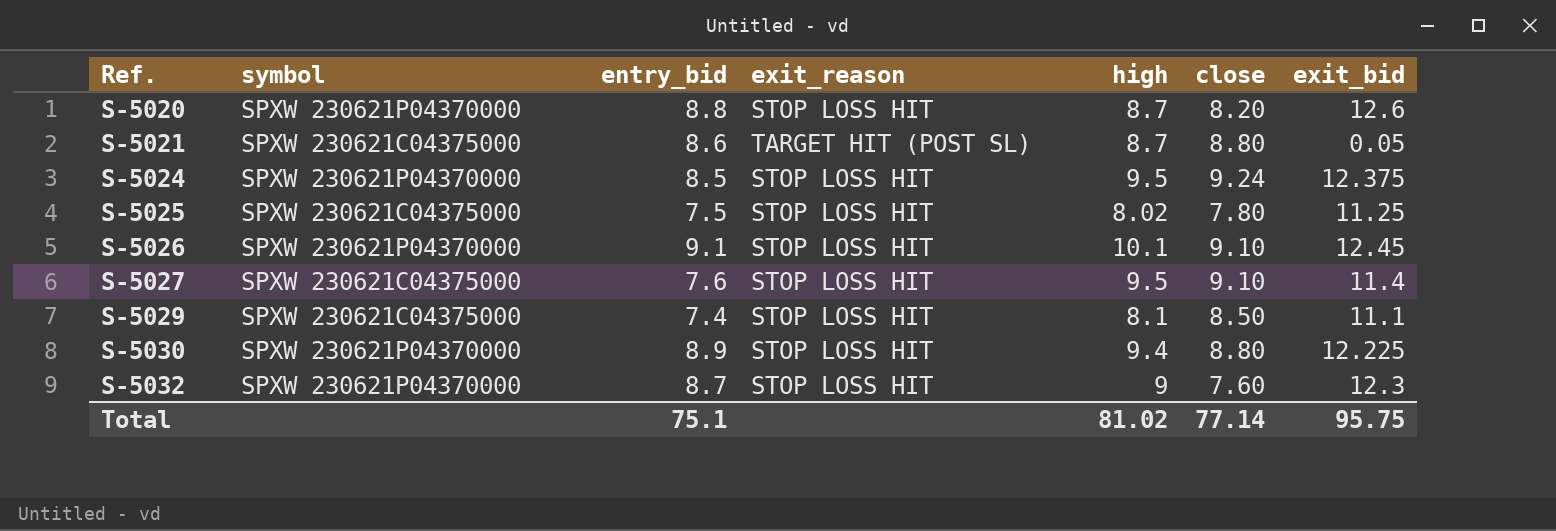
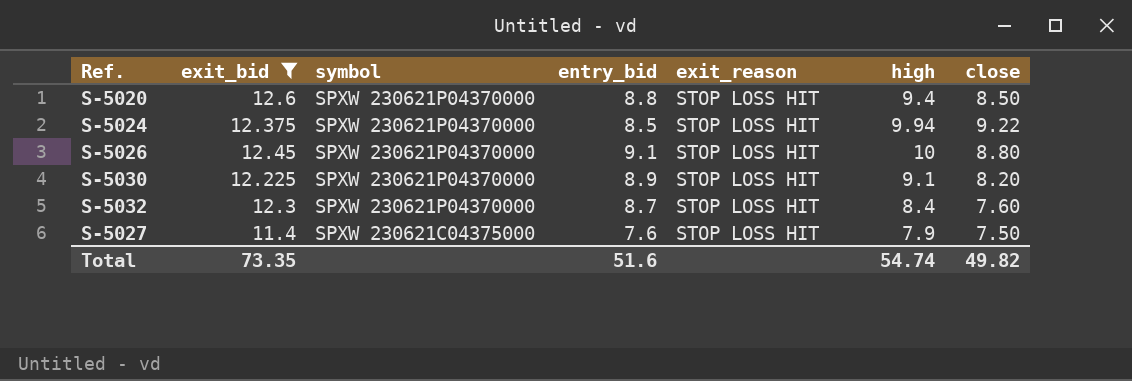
filter: none -> exit_bid >= 11.4
row order: Ref. ascending -> symbol descending
column exit_bid | position: 7 -> 2
S-5020 | high: 8.7 -> 9.4
S-5020 | close: 8.20 -> 8.50
S-5024 | high: 9.5 -> 9.94
S-5024 | close: 9.24 -> 9.22
S-5026 | high: 10.1 -> 10
S-5026 | close: 9.10 -> 8.80
S-5030 | high: 9.4 -> 9.1
S-5030 | close: 8.80 -> 8.20
S-5032 | high: 9 -> 8.4
S-5027 | high: 9.5 -> 7.9
S-5027 | close: 9.10 -> 7.50
Total | exit_bid: 95.75 -> 73.35
Total | entry_bid: 75.1 -> 51.6
Total | high: 81.02 -> 54.74
Total | close: 77.14 -> 49.82

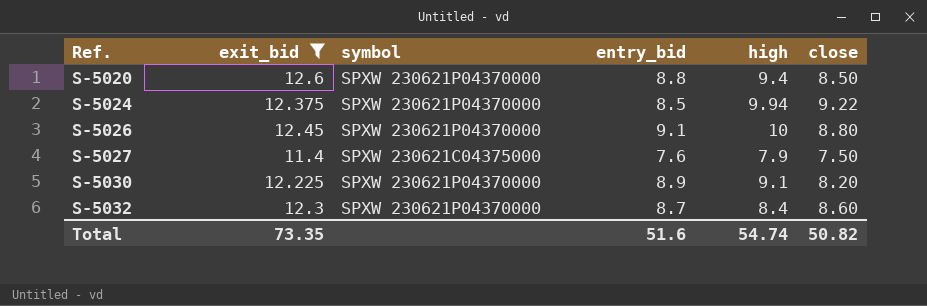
row order: symbol descending -> Ref. ascending
column exit_reason | position: 5 -> none
S-5032 | close: 7.60 -> 8.60
Total | close: 49.82 -> 50.82

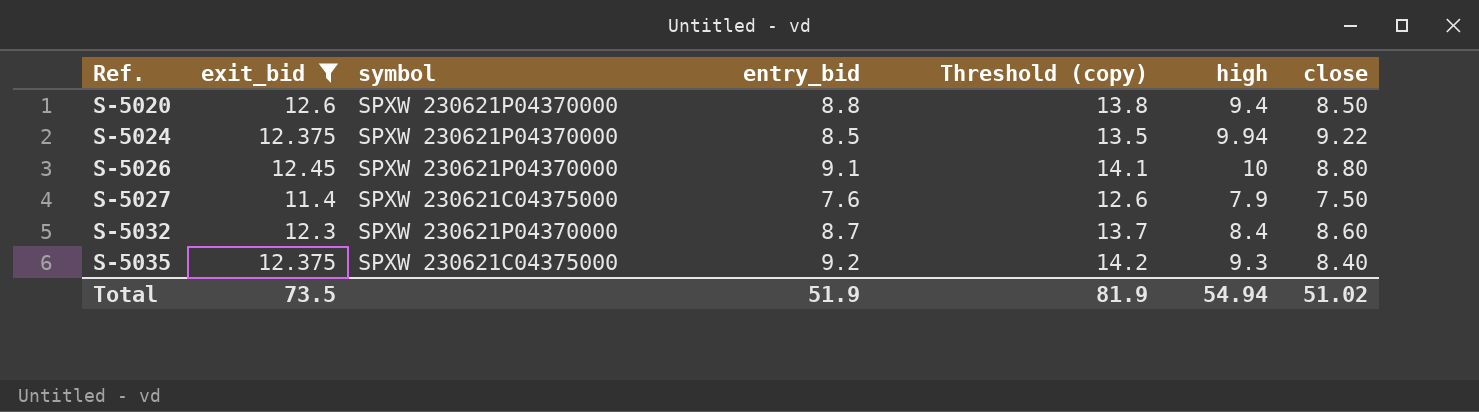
column Threshold (copy) | formula: none -> [entry_bid] + 5
row S-5030: 12.225 | SPXW 230621P04370000 | 8.9 | 9.1 | 8.20 -> none
row S-5035: none -> 12.375 | SPXW 230621C04375000 | 9.2 | 14.2 | 9.3 | 8.40
Total | exit_bid: 73.35 -> 73.5
Total | entry_bid: 51.6 -> 51.9
Total | high: 54.74 -> 54.94
Total | close: 50.82 -> 51.02

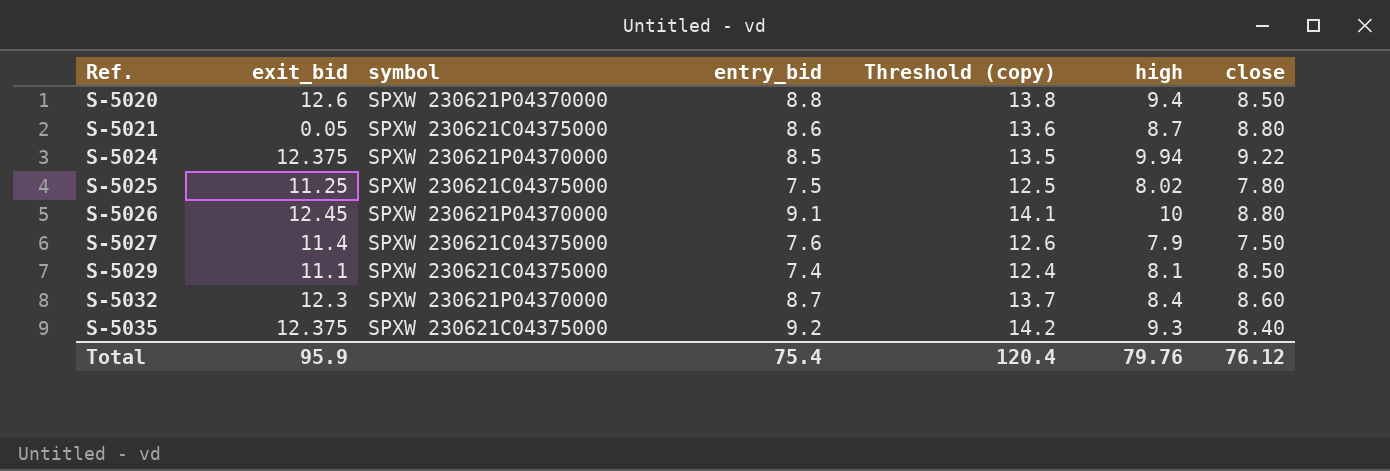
filter: exit_bid >= 11.4 -> none
Total | exit_bid: 73.5 -> 95.9
Total | entry_bid: 51.9 -> 75.4
Total | Threshold (copy): 81.9 -> 120.4
Total | high: 54.94 -> 79.76
Total | close: 51.02 -> 76.12

